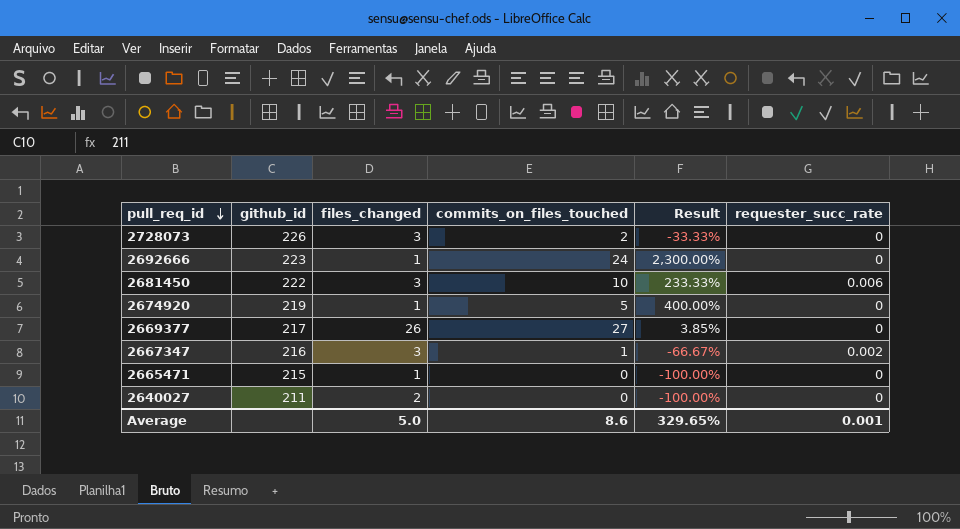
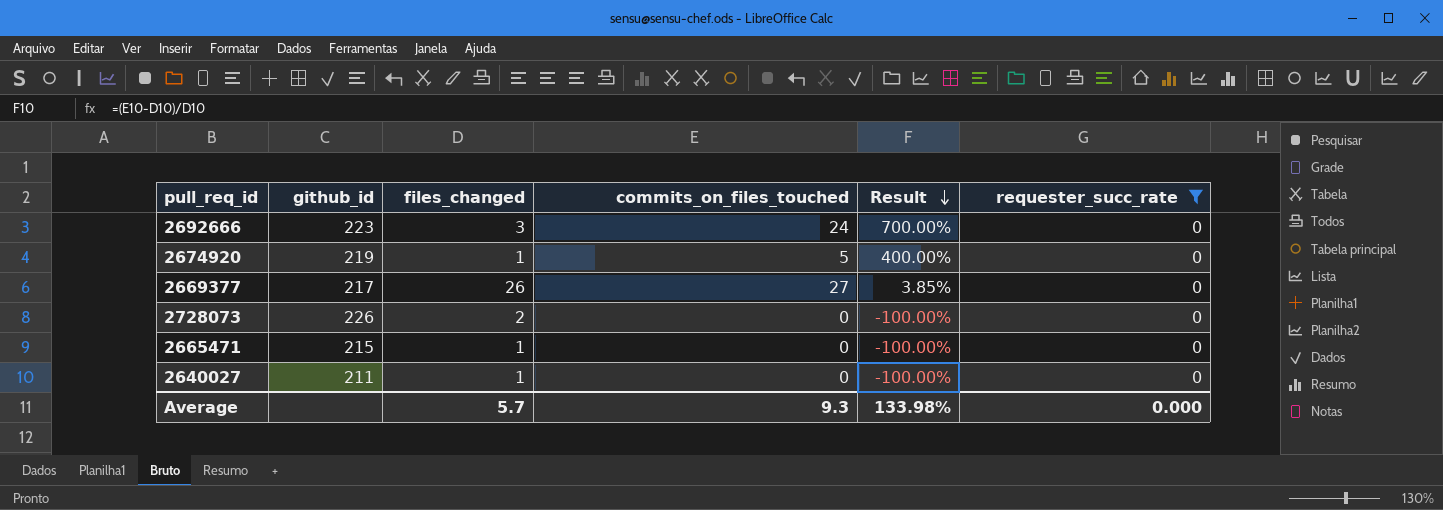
filter: none -> requester_succ_rate = 0
row order: pull_req_id descending -> Result descending
2692666 | files_changed: 1 -> 3
2692666 | Result: 2,300.00% -> 700.00%
2728073 | files_changed: 3 -> 2
2728073 | commits_on_files_touched: 2 -> 0
2728073 | Result: -33.33% -> -100.00%
2640027 | files_changed: 2 -> 1
Average | files_changed: 5.0 -> 5.7
Average | commits_on_files_touched: 8.6 -> 9.3
Average | Result: 329.65% -> 133.98%
Average | requester_succ_rate: 0.001 -> 0.000

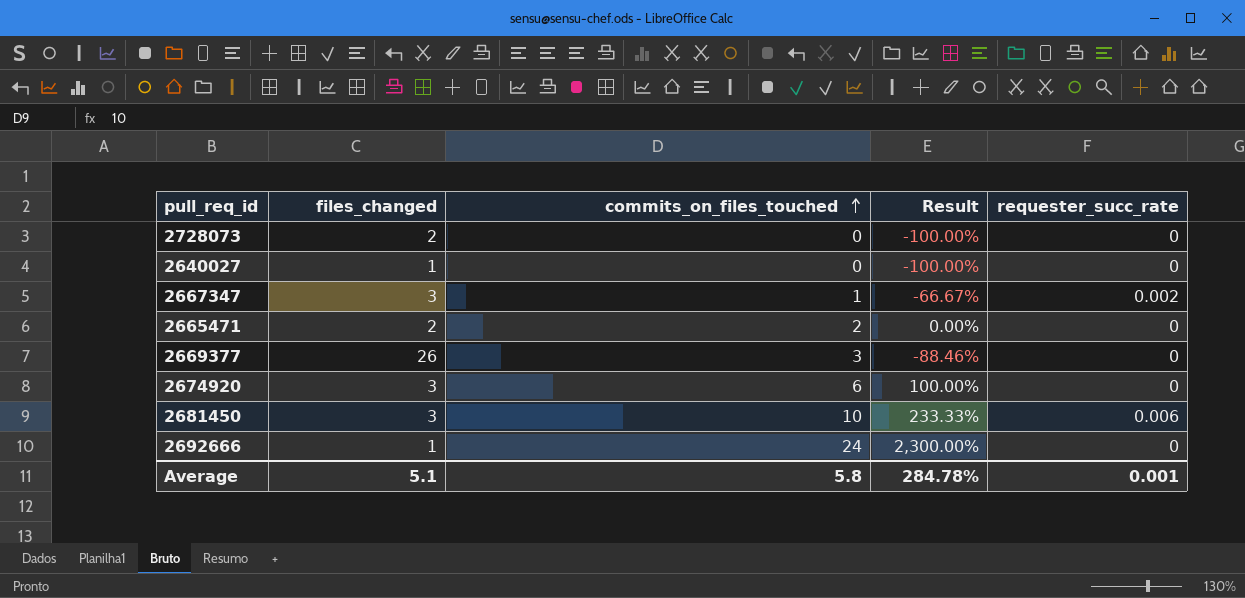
filter: requester_succ_rate = 0 -> none
row order: Result descending -> commits_on_files_touched ascending
column github_id | position: 2 -> none
2665471 | files_changed: 1 -> 2
2665471 | commits_on_files_touched: 0 -> 2
2665471 | Result: -100.00% -> 0.00%
2669377 | commits_on_files_touched: 27 -> 3
2669377 | Result: 3.85% -> -88.46%
2674920 | files_changed: 1 -> 3
2674920 | commits_on_files_touched: 5 -> 6
2674920 | Result: 400.00% -> 100.00%
2692666 | files_changed: 3 -> 1
2692666 | Result: 700.00% -> 2,300.00%
Average | files_changed: 5.7 -> 5.1
Average | commits_on_files_touched: 9.3 -> 5.8
Average | Result: 133.98% -> 284.78%
Average | requester_succ_rate: 0.000 -> 0.001

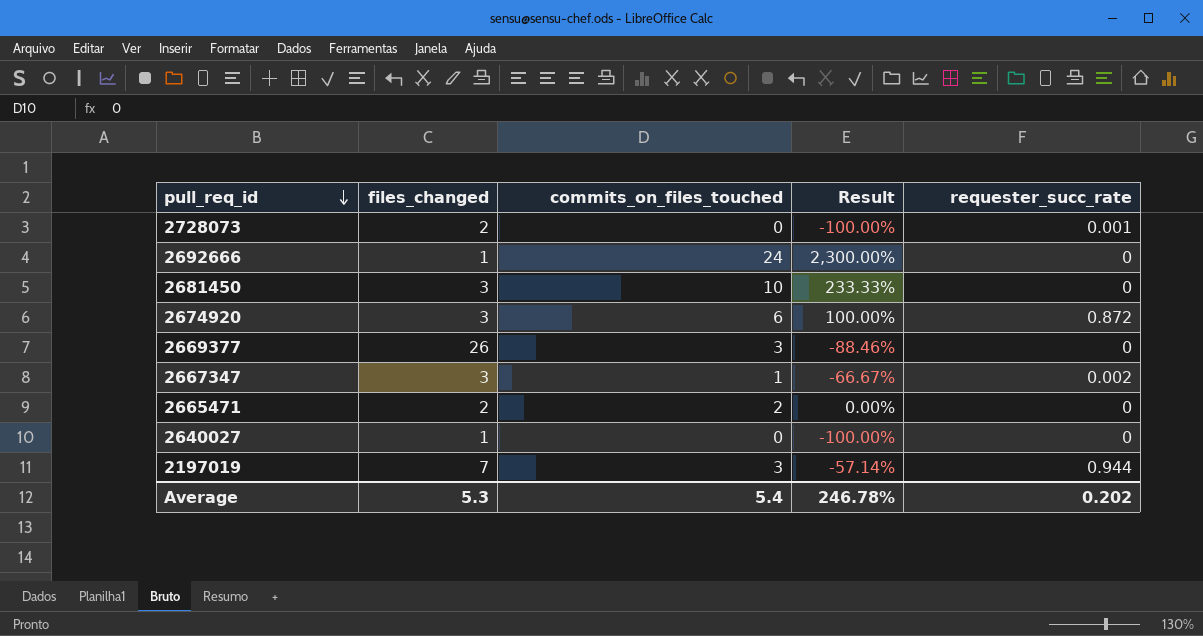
row order: commits_on_files_touched ascending -> pull_req_id descending
2728073 | requester_succ_rate: 0 -> 0.001
2681450 | requester_succ_rate: 0.006 -> 0
2674920 | requester_succ_rate: 0 -> 0.872
row 2197019: none -> 7 | 3 | -57.14% | 0.944
Average | files_changed: 5.1 -> 5.3
Average | commits_on_files_touched: 5.8 -> 5.4
Average | Result: 284.78% -> 246.78%
Average | requester_succ_rate: 0.001 -> 0.202

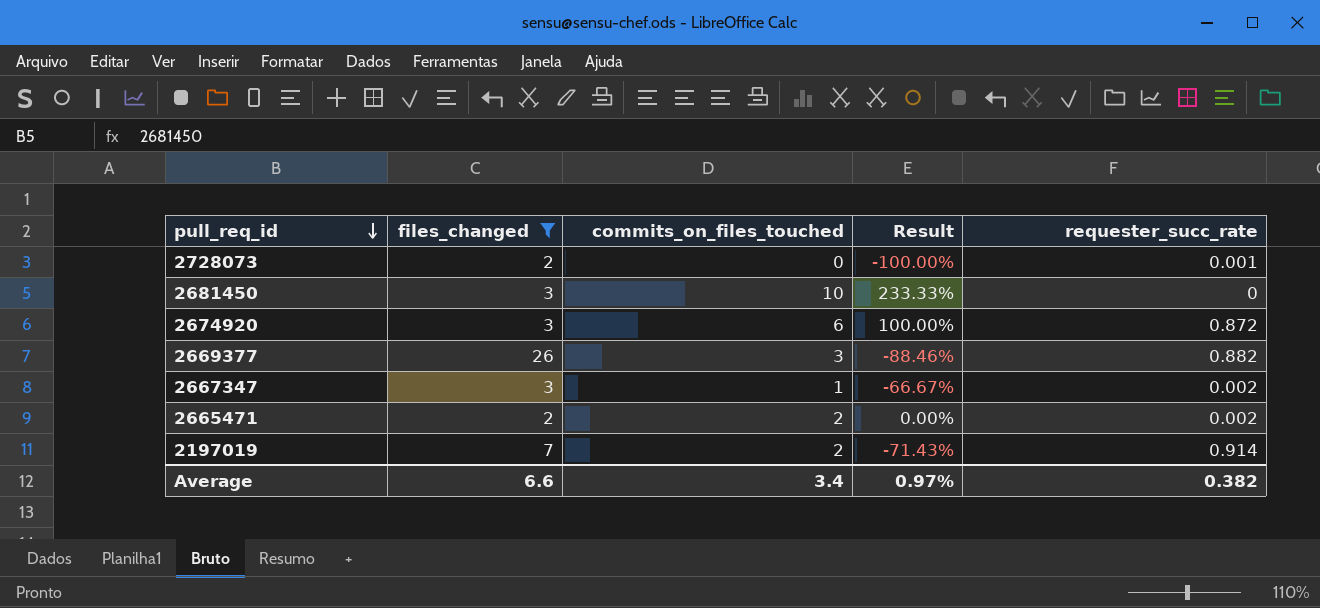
filter: none -> files_changed != 1
2669377 | requester_succ_rate: 0 -> 0.882
2665471 | requester_succ_rate: 0 -> 0.002
2197019 | commits_on_files_touched: 3 -> 2
2197019 | Result: -57.14% -> -71.43%
2197019 | requester_succ_rate: 0.944 -> 0.914
Average | files_changed: 5.3 -> 6.6
Average | commits_on_files_touched: 5.4 -> 3.4
Average | Result: 246.78% -> 0.97%
Average | requester_succ_rate: 0.202 -> 0.382

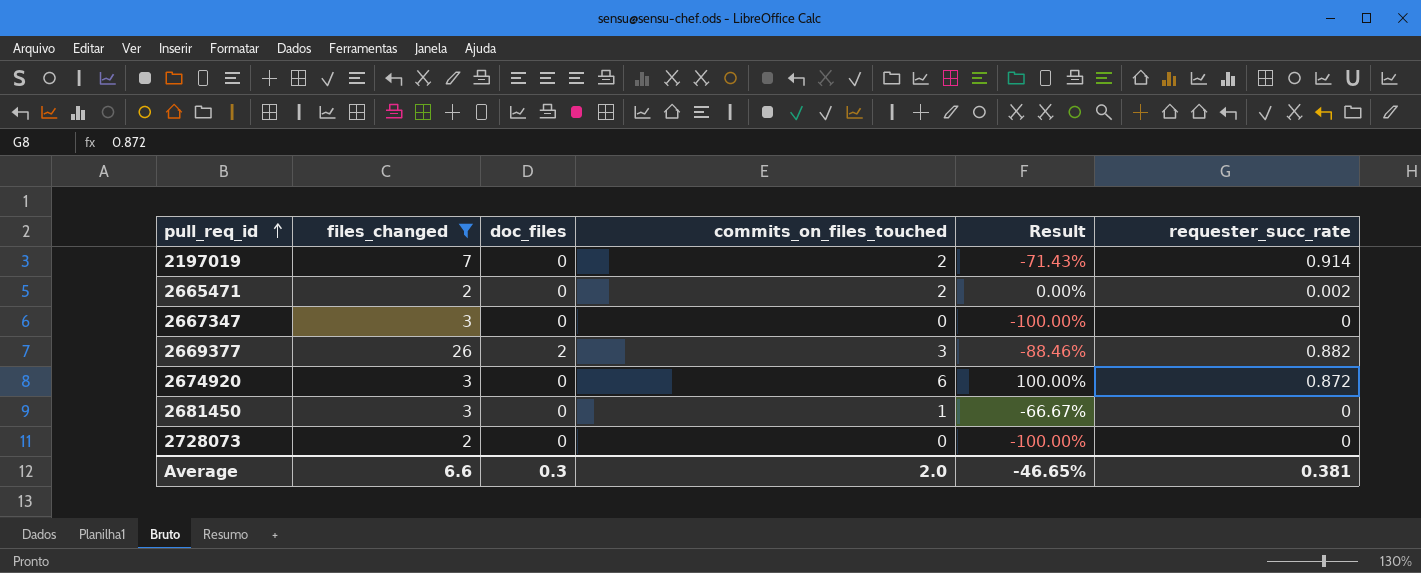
row order: pull_req_id descending -> pull_req_id ascending
column doc_files | position: none -> 3
2667347 | commits_on_files_touched: 1 -> 0
2667347 | Result: -66.67% -> -100.00%
2667347 | requester_succ_rate: 0.002 -> 0
2681450 | commits_on_files_touched: 10 -> 1
2681450 | Result: 233.33% -> -66.67%
2728073 | requester_succ_rate: 0.001 -> 0
Average | commits_on_files_touched: 3.4 -> 2.0
Average | Result: 0.97% -> -46.65%
Average | requester_succ_rate: 0.382 -> 0.381

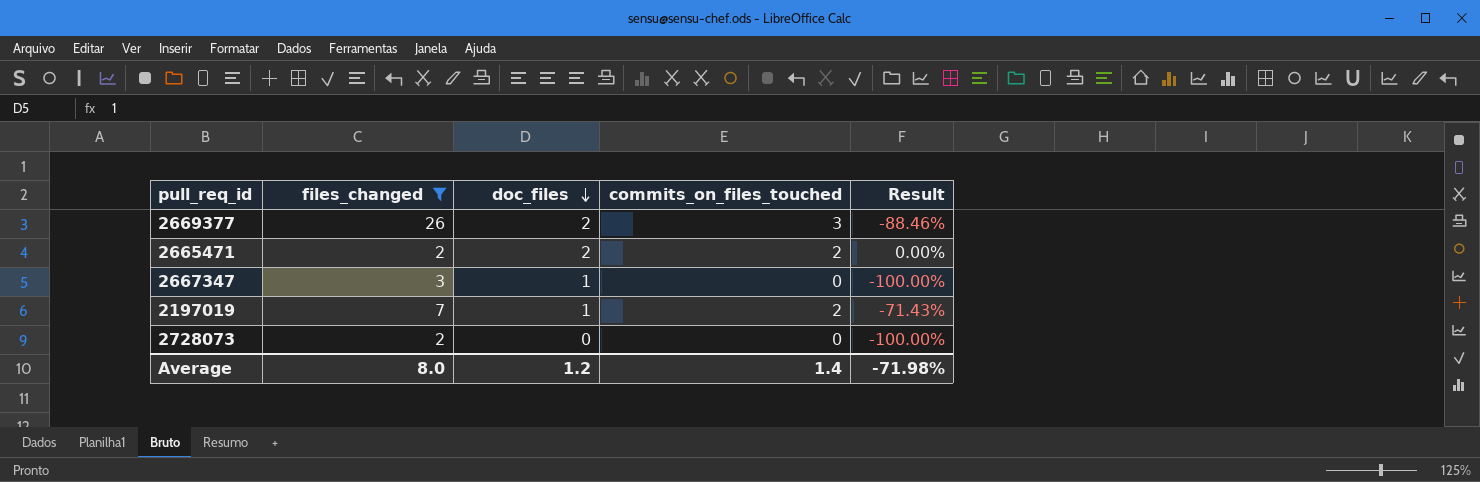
row order: pull_req_id ascending -> doc_files descending
column requester_succ_rate | position: 6 -> none
row 2674920: 3 | 0 | 6 | 100.00% | 0.872 -> none
row 2681450: 3 | 0 | 1 | -66.67% | 0 -> none
2665471 | doc_files: 0 -> 2
2667347 | doc_files: 0 -> 1
2197019 | doc_files: 0 -> 1
Average | files_changed: 6.6 -> 8.0
Average | doc_files: 0.3 -> 1.2
Average | commits_on_files_touched: 2.0 -> 1.4
Average | Result: -46.65% -> -71.98%

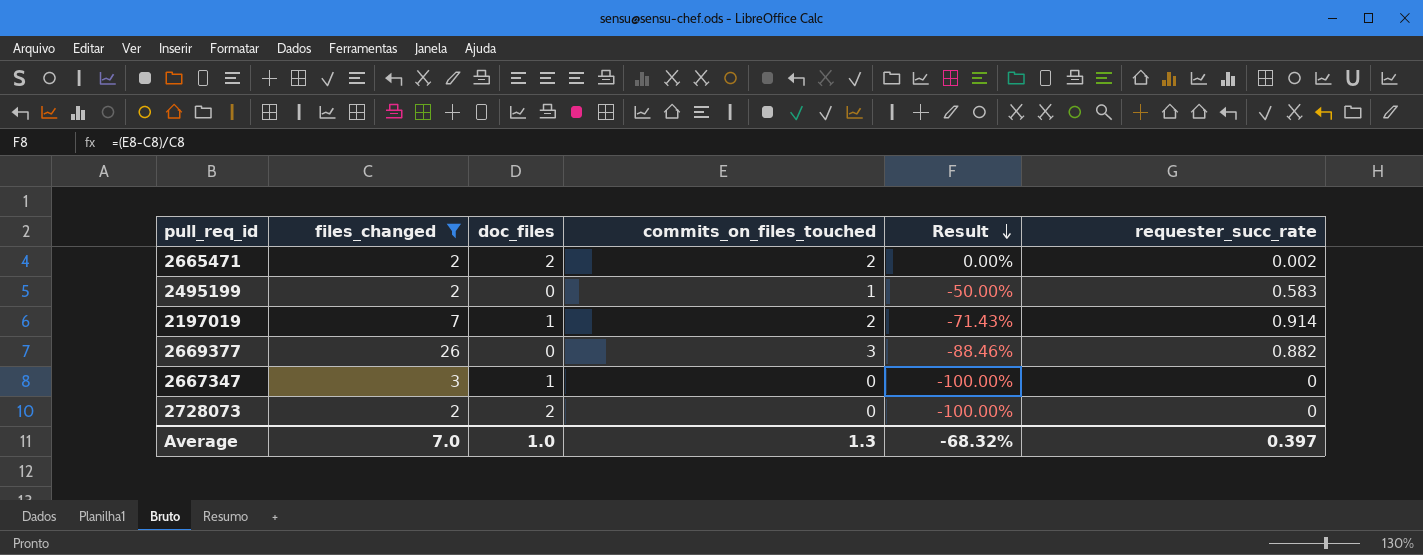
row order: doc_files descending -> Result descending
column requester_succ_rate | position: none -> 6
row 2495199: none -> 2 | 0 | 1 | -50.00% | 0.583
2669377 | doc_files: 2 -> 0
2728073 | doc_files: 0 -> 2
Average | files_changed: 8.0 -> 7.0
Average | doc_files: 1.2 -> 1.0
Average | commits_on_files_touched: 1.4 -> 1.3
Average | Result: -71.98% -> -68.32%

